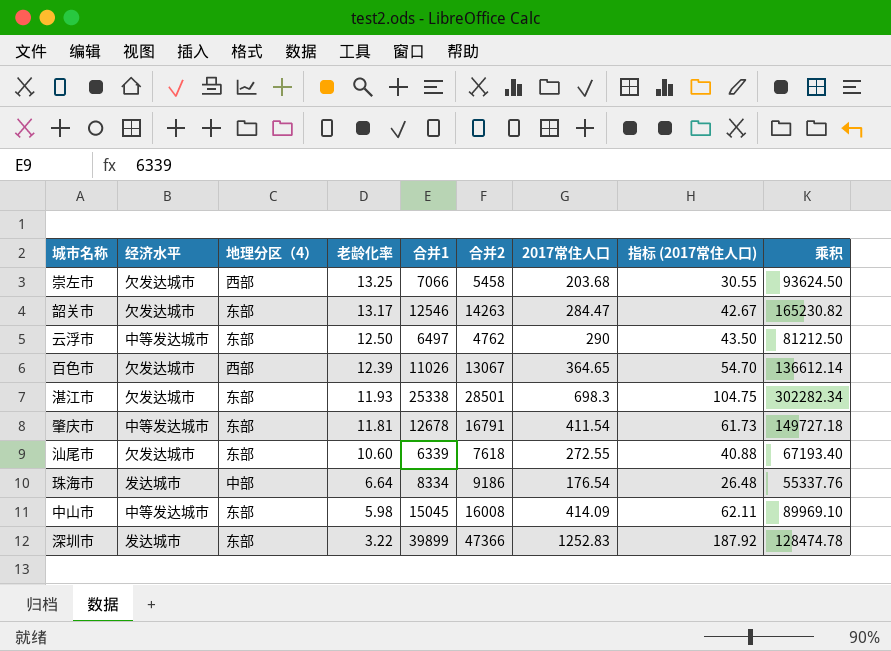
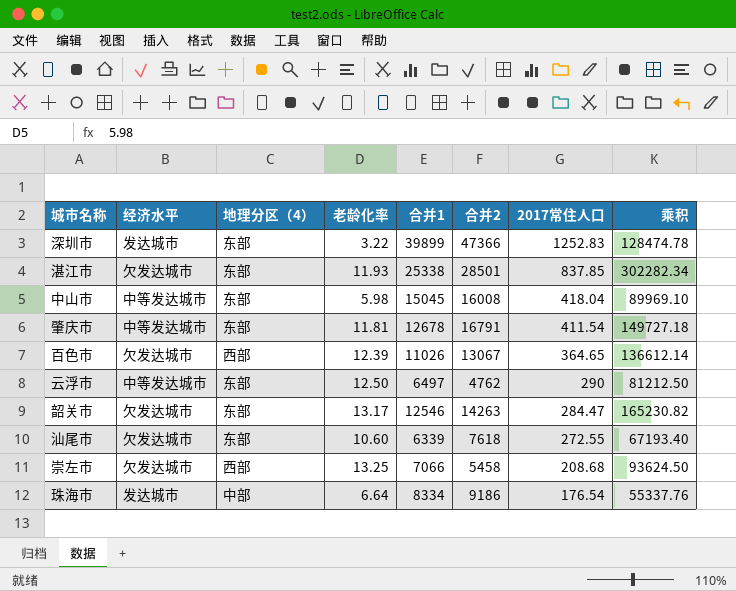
row order: 老龄化率 descending -> 2017常住人口 descending
column 指标 (2017常住人口) | formula: [2017常住人口] * 0.15 -> none
湛江市 | 2017常住人口: 698.3 -> 837.85
中山市 | 2017常住人口: 414.09 -> 418.04
崇左市 | 2017常住人口: 203.68 -> 208.68

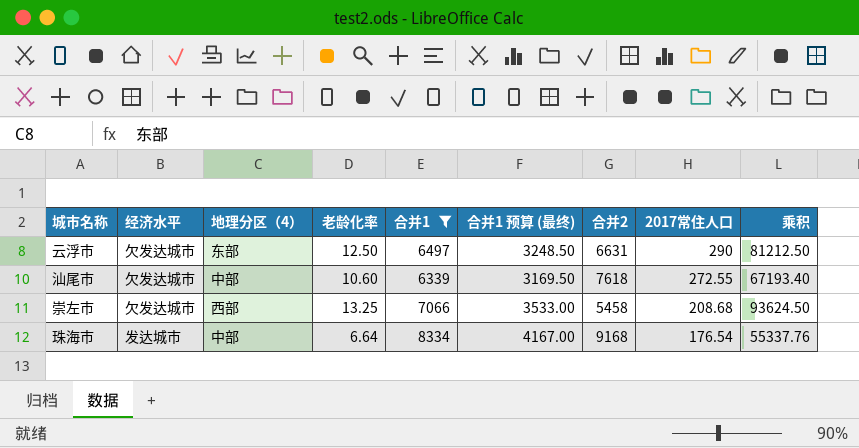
filter: none -> 合并1 <= 8334
column 合并1 预算 (最终) | formula: none -> [合并1] * 0.5
云浮市 | 经济水平: 中等发达城市 -> 欠发达城市
云浮市 | 合并2: 4762 -> 6631
汕尾市 | 地理分区（4）: 东部 -> 中部
珠海市 | 合并2: 9186 -> 9168

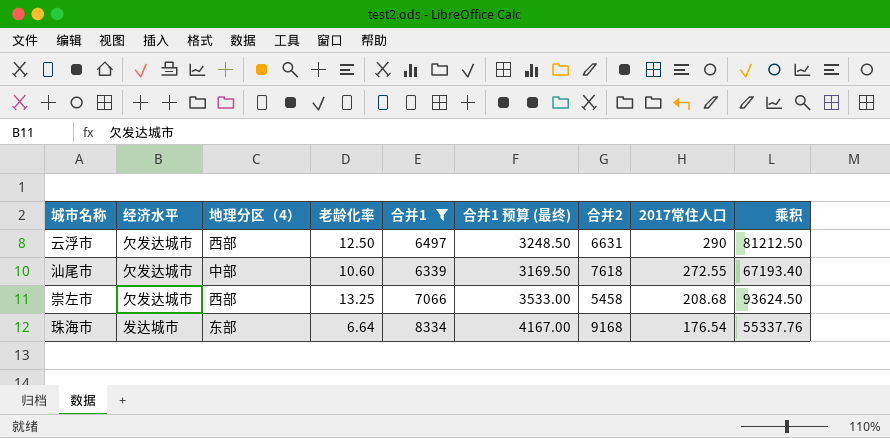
云浮市 | 地理分区（4）: 东部 -> 西部
珠海市 | 地理分区（4）: 中部 -> 东部

